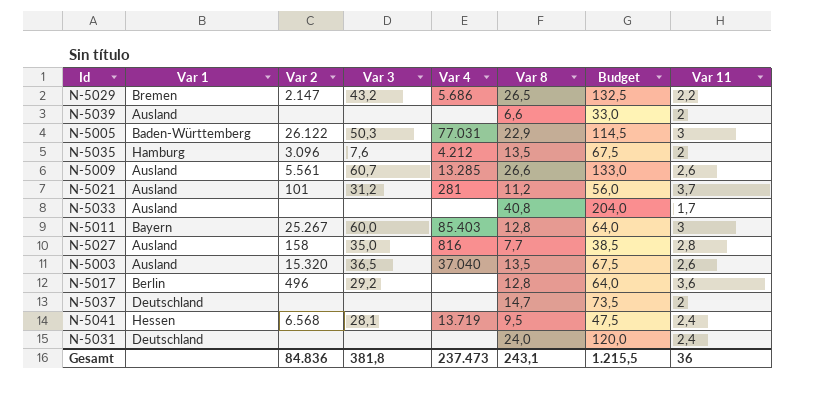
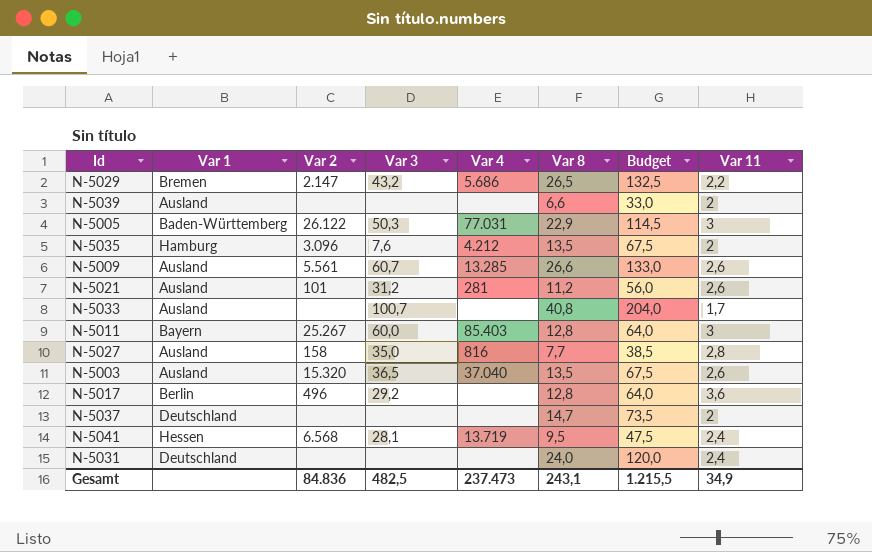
N-5021 | Var 11: 3,7 -> 2,6
N-5033 | Var 3: none -> 100,7
Gesamt | Var 3: 381,8 -> 482,5
Gesamt | Var 11: 36 -> 34,9

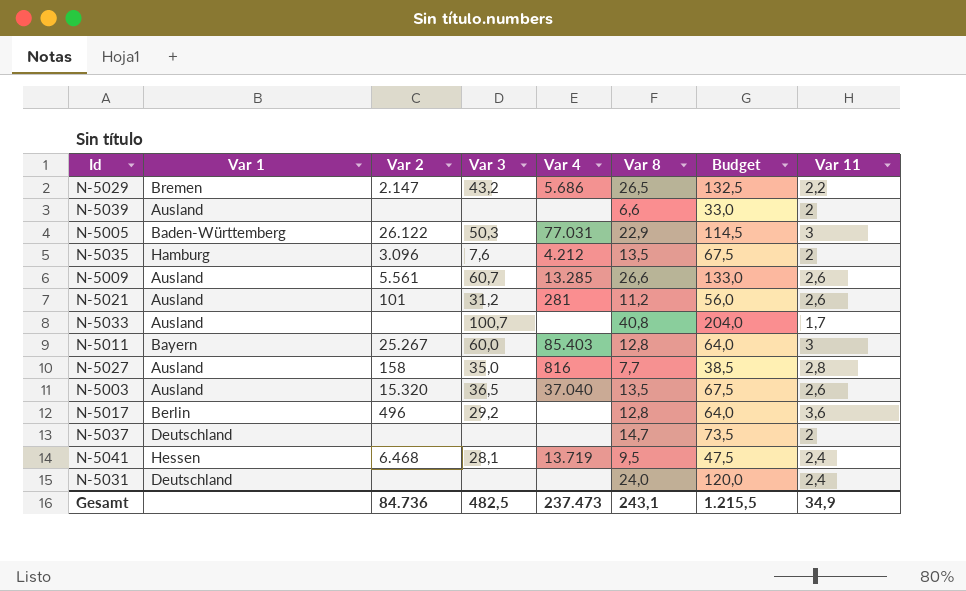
N-5041 | Var 2: 6.568 -> 6.468
Gesamt | Var 2: 84.836 -> 84.736

